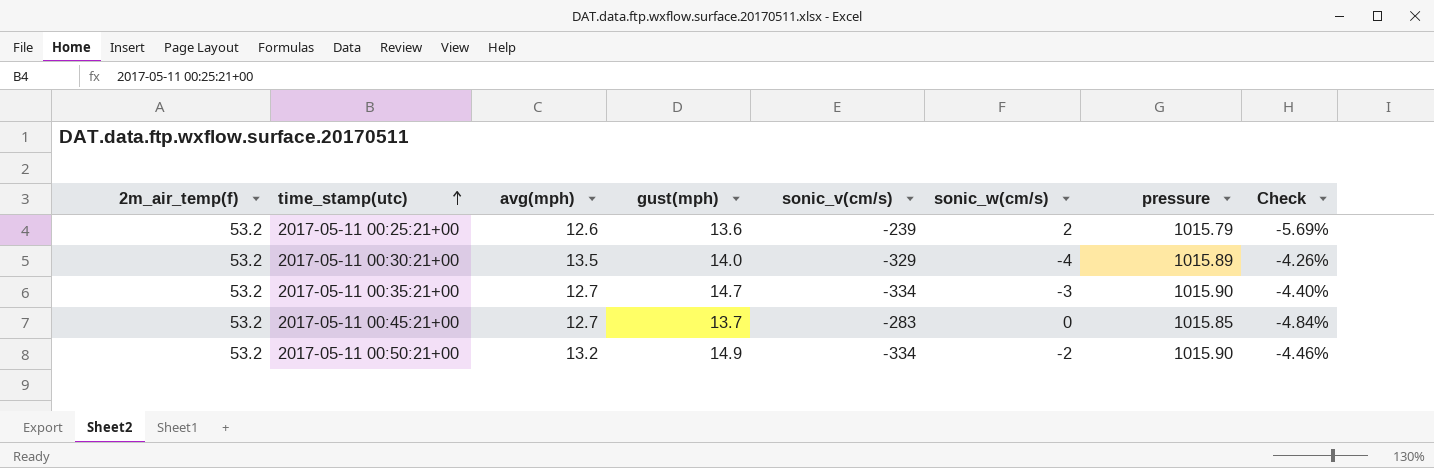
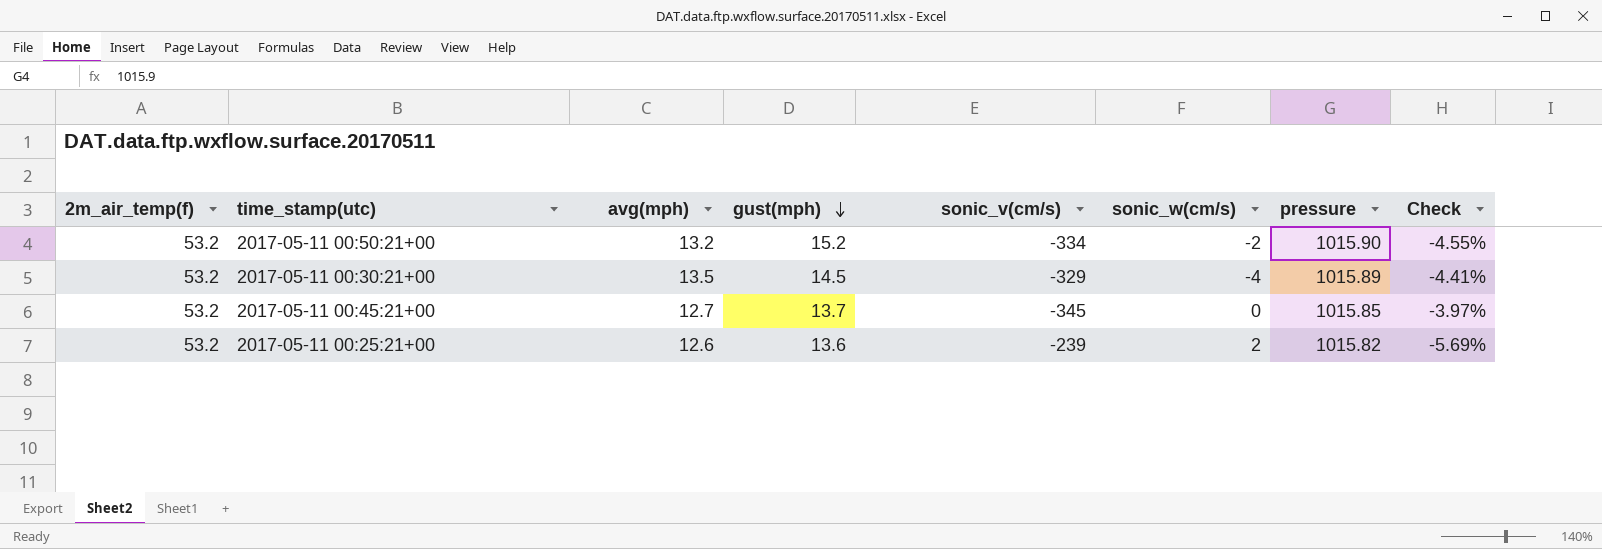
row order: time_stamp(utc) ascending -> gust(mph) descending
row 2017-05-11 00:35:21+00: 53.2 | 12.7 | 14.7 | -334 | -3 | 1015.90 | -4.40% -> none
2017-05-11 00:50:21+00 | gust(mph): 14.9 -> 15.2
2017-05-11 00:50:21+00 | Check: -4.46% -> -4.55%
2017-05-11 00:30:21+00 | gust(mph): 14.0 -> 14.5
2017-05-11 00:30:21+00 | Check: -4.26% -> -4.41%
2017-05-11 00:45:21+00 | sonic_v(cm/s): -283 -> -345
2017-05-11 00:45:21+00 | Check: -4.84% -> -3.97%
2017-05-11 00:25:21+00 | pressure: 1015.79 -> 1015.82

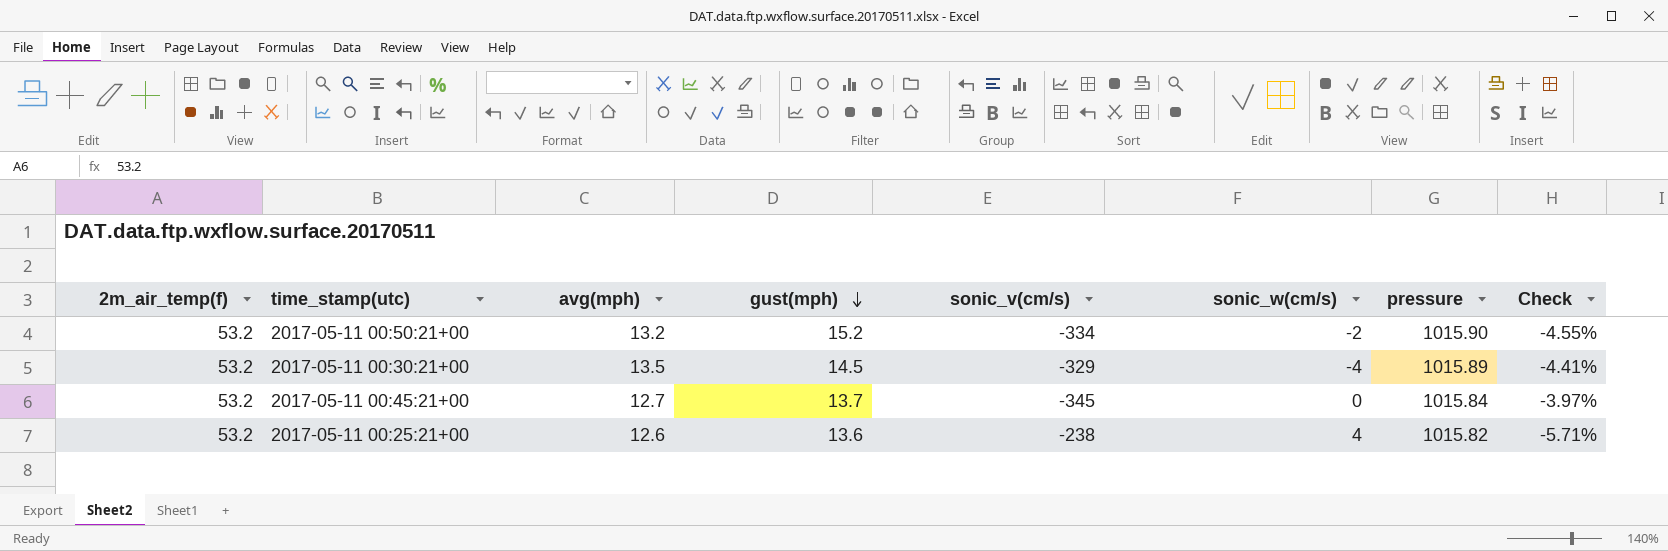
2017-05-11 00:45:21+00 | pressure: 1015.85 -> 1015.84
2017-05-11 00:25:21+00 | sonic_v(cm/s): -239 -> -238
2017-05-11 00:25:21+00 | sonic_w(cm/s): 2 -> 4
2017-05-11 00:25:21+00 | Check: -5.69% -> -5.71%

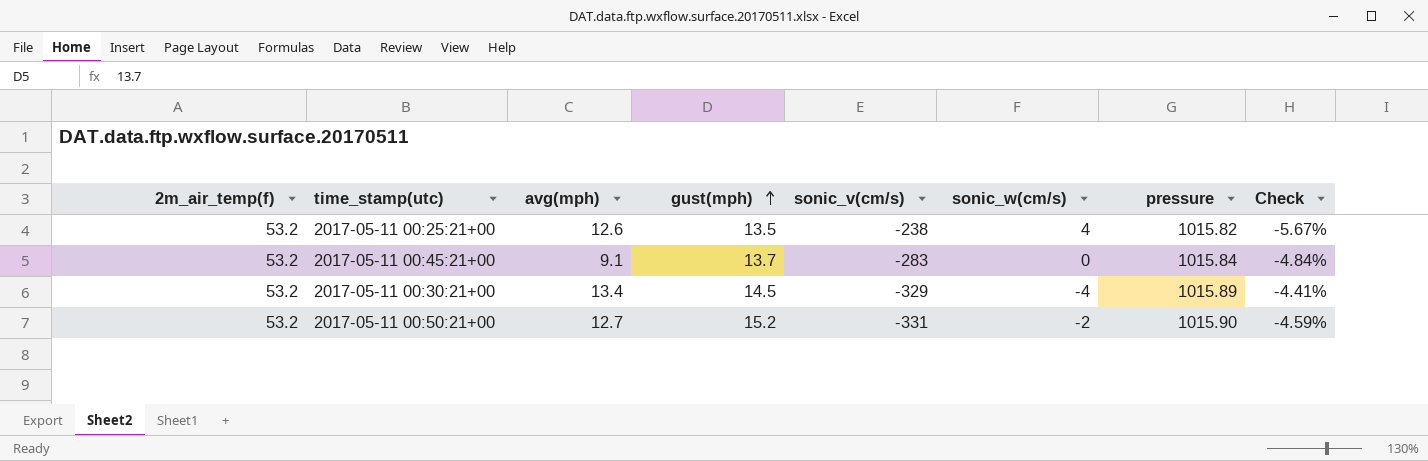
row order: gust(mph) descending -> gust(mph) ascending
2017-05-11 00:25:21+00 | gust(mph): 13.6 -> 13.5
2017-05-11 00:25:21+00 | Check: -5.71% -> -5.67%
2017-05-11 00:45:21+00 | avg(mph): 12.7 -> 9.1
2017-05-11 00:45:21+00 | sonic_v(cm/s): -345 -> -283
2017-05-11 00:45:21+00 | Check: -3.97% -> -4.84%
2017-05-11 00:30:21+00 | avg(mph): 13.5 -> 13.4
2017-05-11 00:50:21+00 | avg(mph): 13.2 -> 12.7
2017-05-11 00:50:21+00 | sonic_v(cm/s): -334 -> -331
2017-05-11 00:50:21+00 | Check: -4.55% -> -4.59%

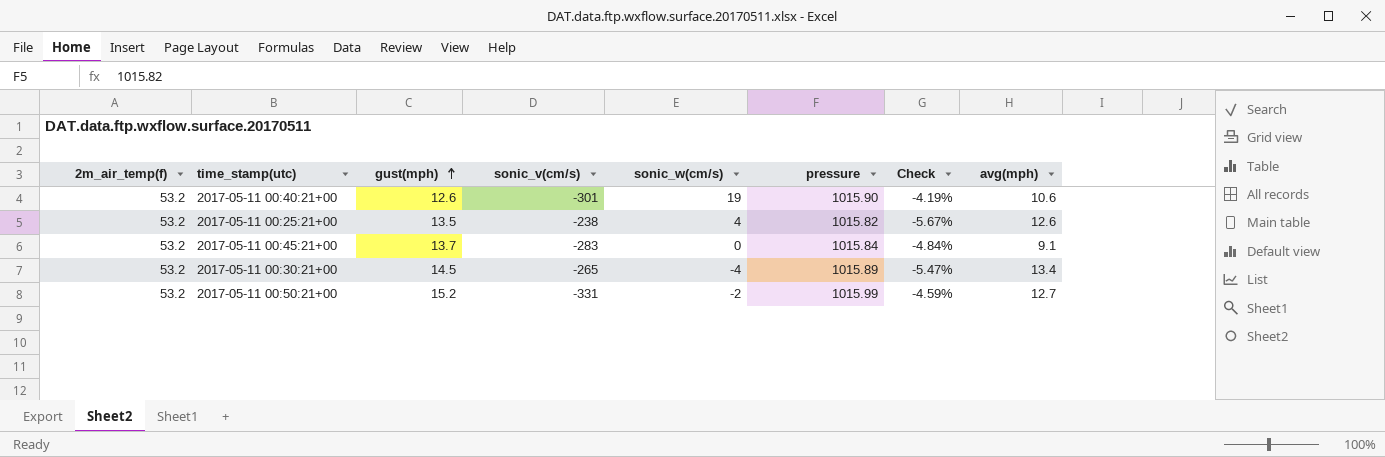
column avg(mph) | position: 3 -> 8
row 2017-05-11 00:40:21+00: none -> 53.2 | 12.6 | -301 | 19 | 1015.90 | -4.19% | 10.6
2017-05-11 00:30:21+00 | sonic_v(cm/s): -329 -> -265
2017-05-11 00:30:21+00 | Check: -4.41% -> -5.47%
2017-05-11 00:50:21+00 | pressure: 1015.90 -> 1015.99

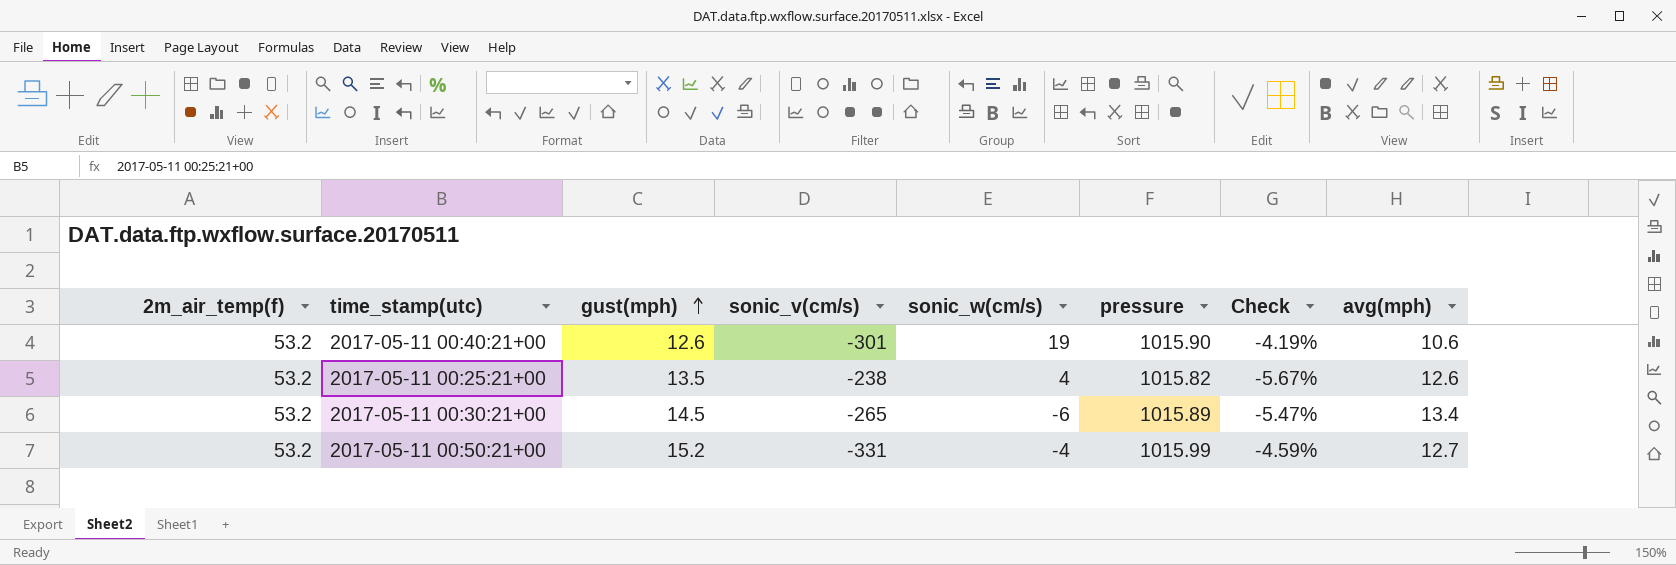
row 2017-05-11 00:45:21+00: 53.2 | 13.7 | -283 | 0 | 1015.84 | -4.84% | 9.1 -> none
2017-05-11 00:30:21+00 | sonic_w(cm/s): -4 -> -6
2017-05-11 00:50:21+00 | sonic_w(cm/s): -2 -> -4

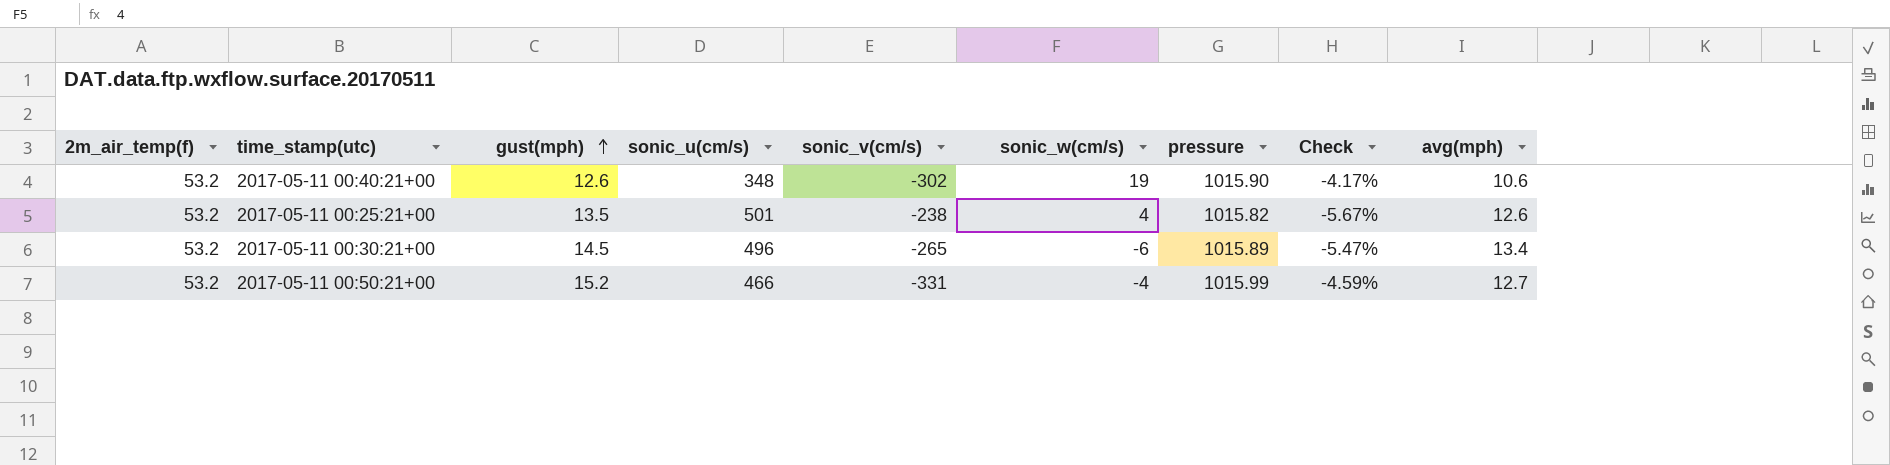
column sonic_u(cm/s) | position: none -> 4
2017-05-11 00:40:21+00 | sonic_v(cm/s): -301 -> -302
2017-05-11 00:40:21+00 | Check: -4.19% -> -4.17%

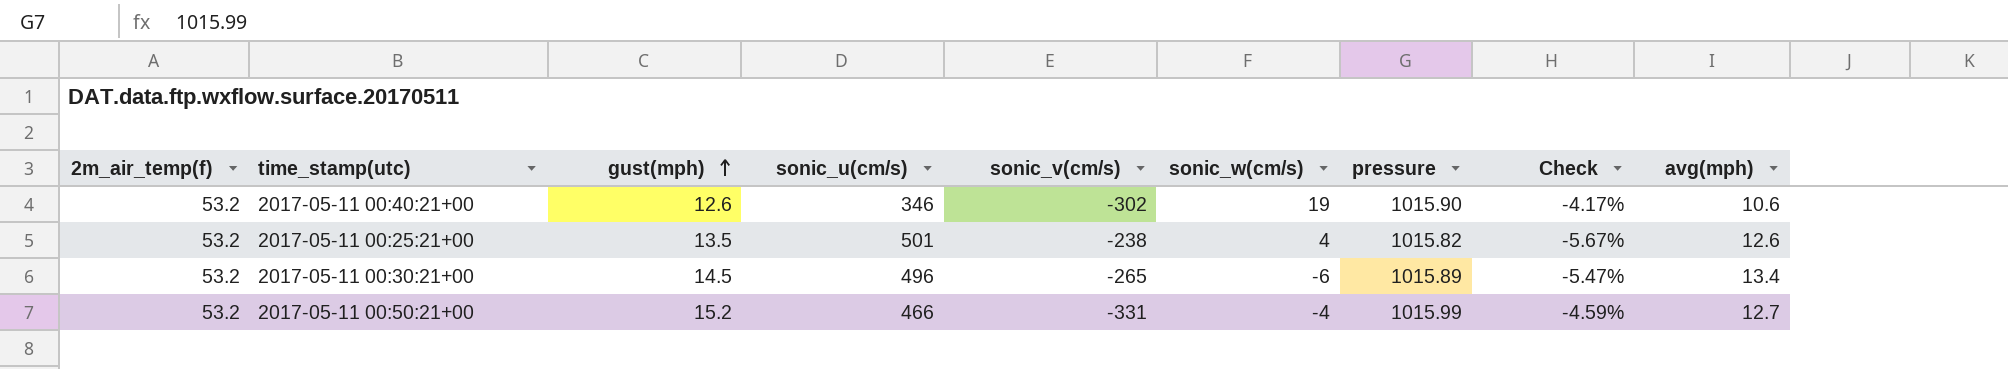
2017-05-11 00:40:21+00 | sonic_u(cm/s): 348 -> 346

